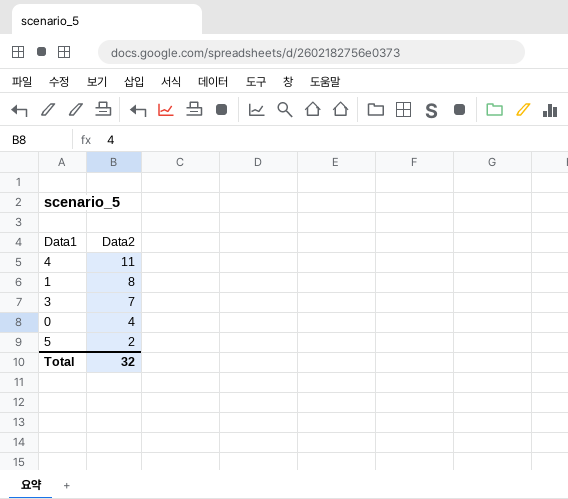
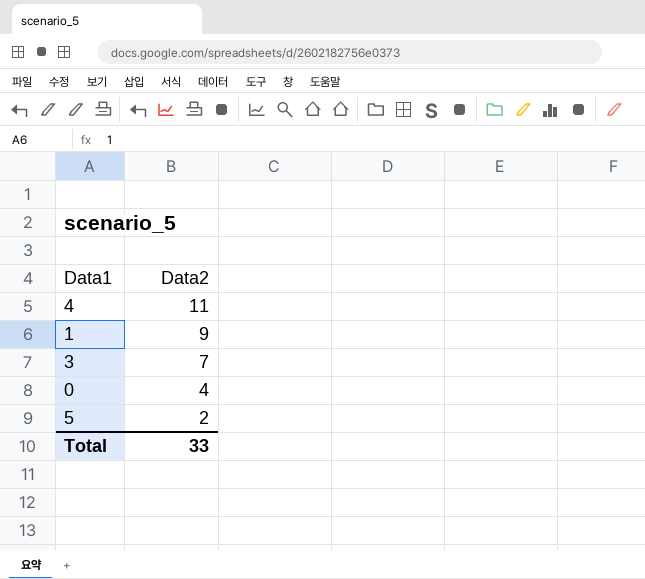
1 | Data2: 8 -> 9
Total | Data2: 32 -> 33

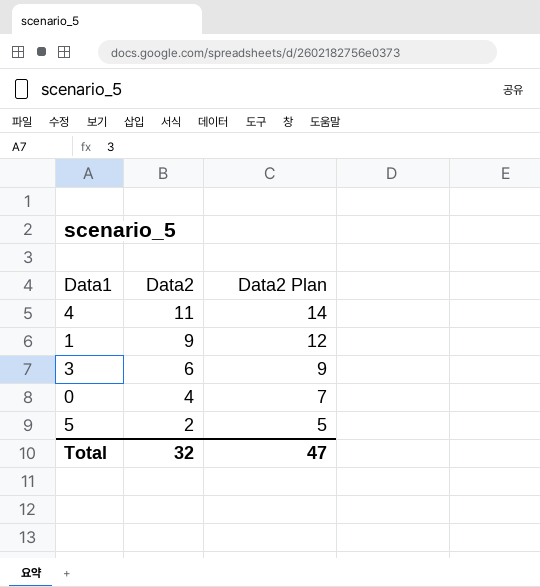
column Data2 Plan | formula: none -> [Data2] + 3
3 | Data2: 7 -> 6
Total | Data2: 33 -> 32

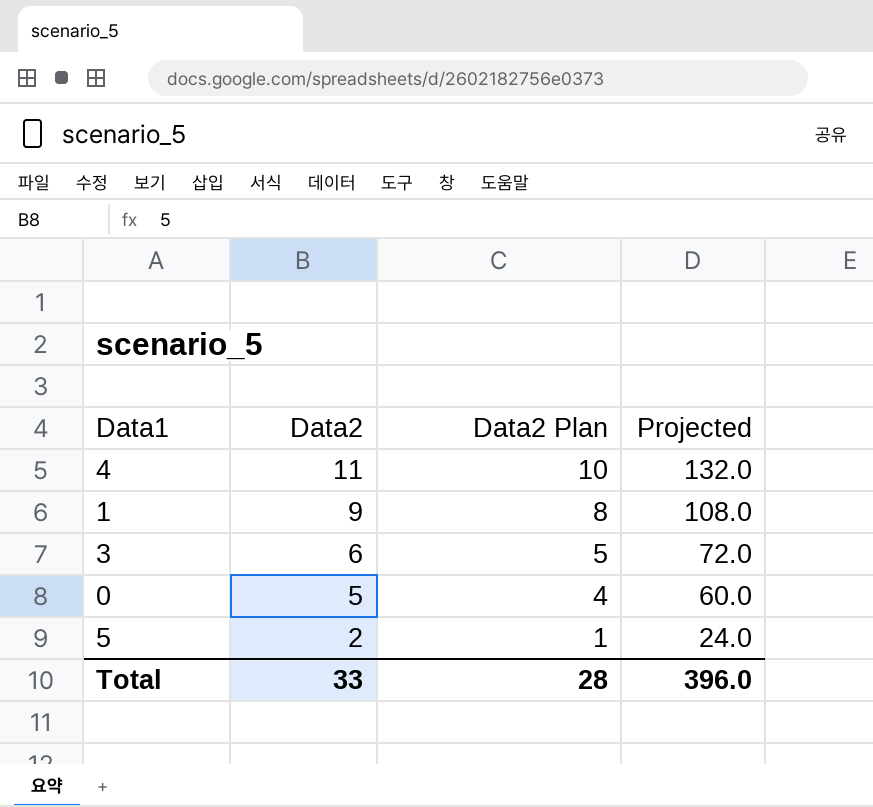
column Data2 Plan | formula: [Data2] + 3 -> [Data2] - 1
column Projected | formula: none -> [Data2] * 12
0 | Data2: 4 -> 5
Total | Data2: 32 -> 33
Total | Data2 Plan: 47 -> 28

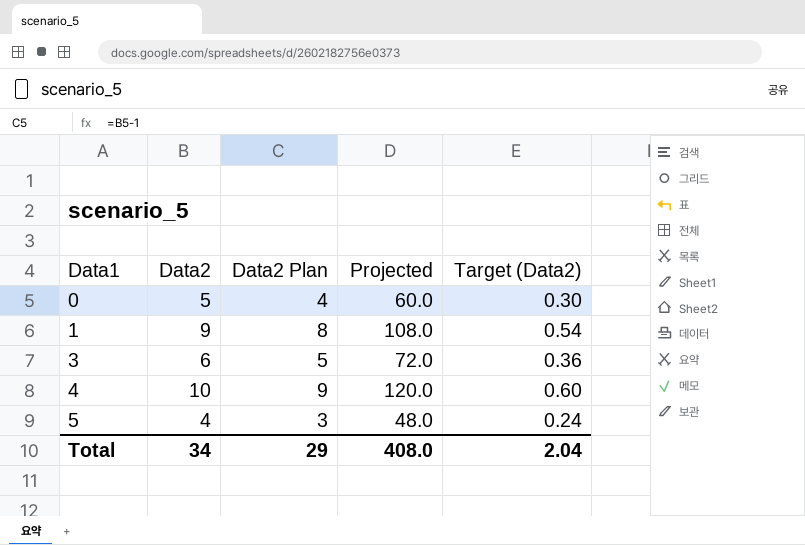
row order: Data2 descending -> Data1 ascending
column Target (Data2) | formula: none -> [Data2] * 0.06
4 | Data2: 11 -> 10
4 | Data2 Plan: 10 -> 9
4 | Projected: 132.0 -> 120.0
5 | Data2: 2 -> 4
5 | Data2 Plan: 1 -> 3
5 | Projected: 24.0 -> 48.0
Total | Data2: 33 -> 34
Total | Data2 Plan: 28 -> 29
Total | Projected: 396.0 -> 408.0

